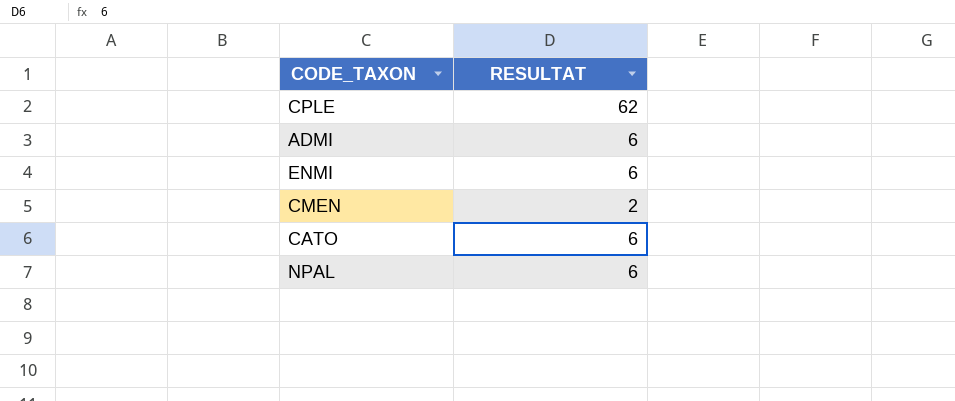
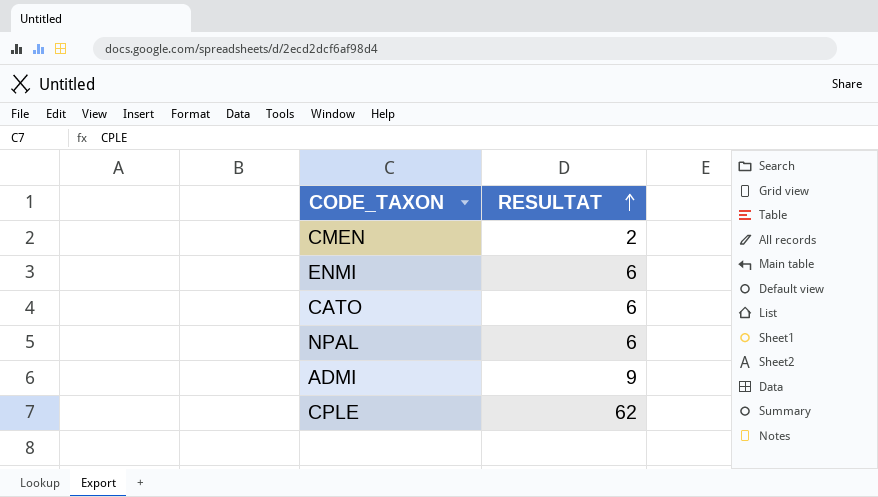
row order: none -> RESULTAT ascending
ADMI | RESULTAT: 6 -> 9

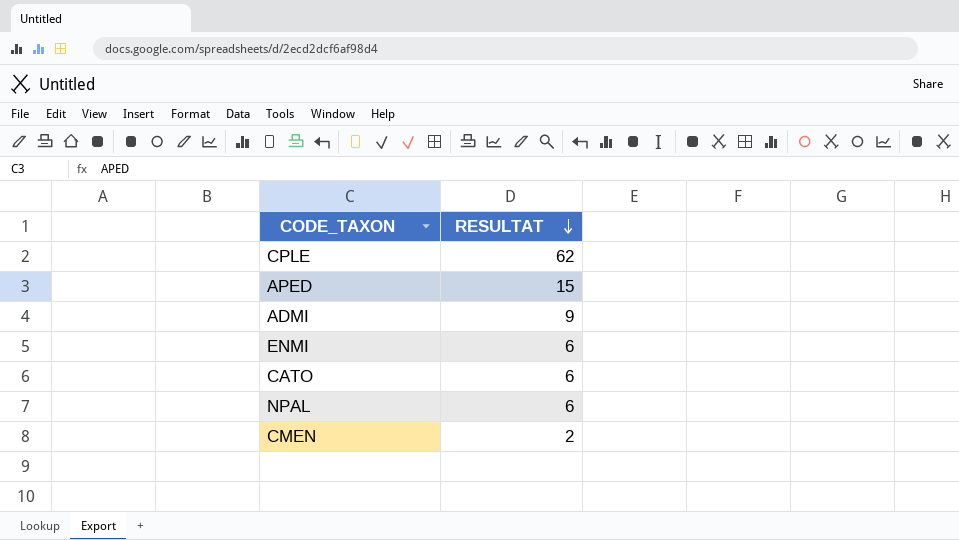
row order: RESULTAT ascending -> RESULTAT descending
row APED: none -> 15

